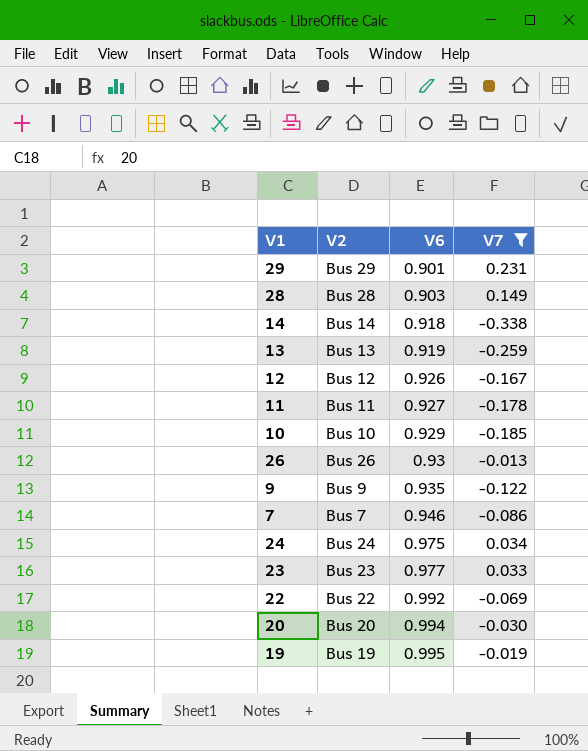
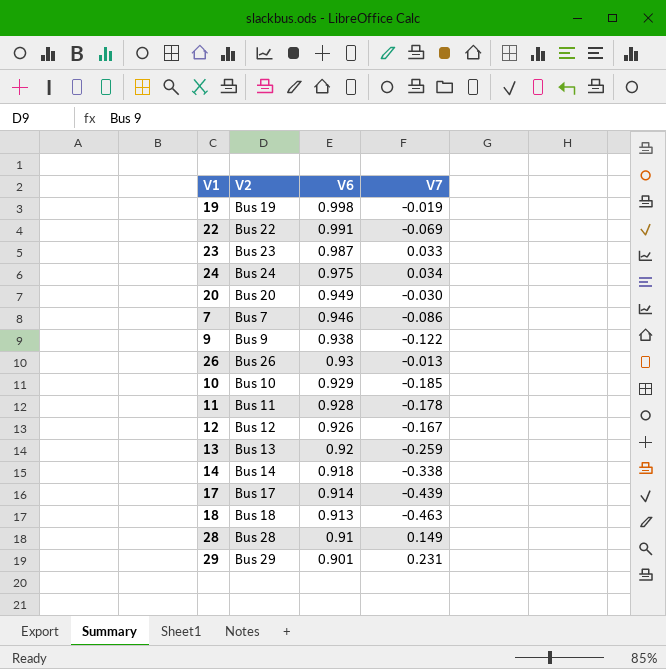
filter: V7 >= -0.338 -> none
row order: V6 ascending -> V6 descending
19 | V6: 0.995 -> 0.998
22 | V6: 0.992 -> 0.991
23 | V6: 0.977 -> 0.987
20 | V6: 0.994 -> 0.949
9 | V6: 0.935 -> 0.938
11 | V6: 0.927 -> 0.928
13 | V6: 0.919 -> 0.92
28 | V6: 0.903 -> 0.91

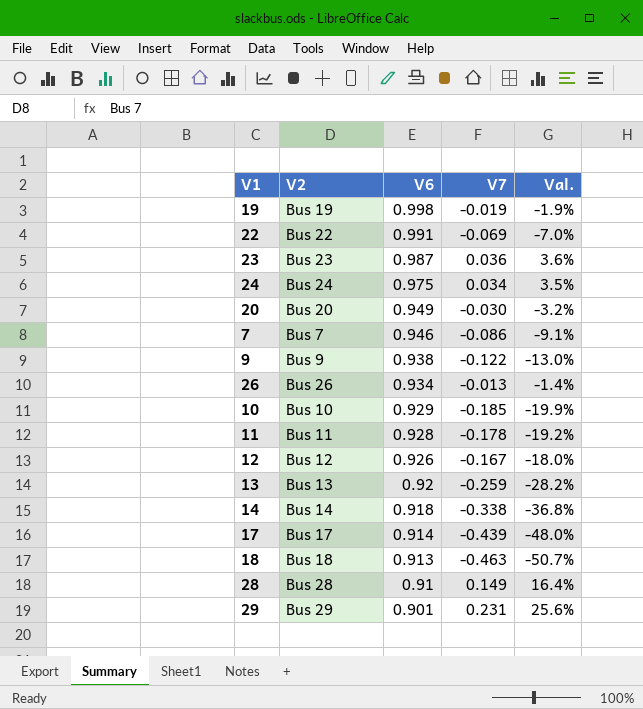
column Val. | formula: none -> [V7] / [V6]
23 | V7: 0.033 -> 0.036
26 | V6: 0.93 -> 0.934

